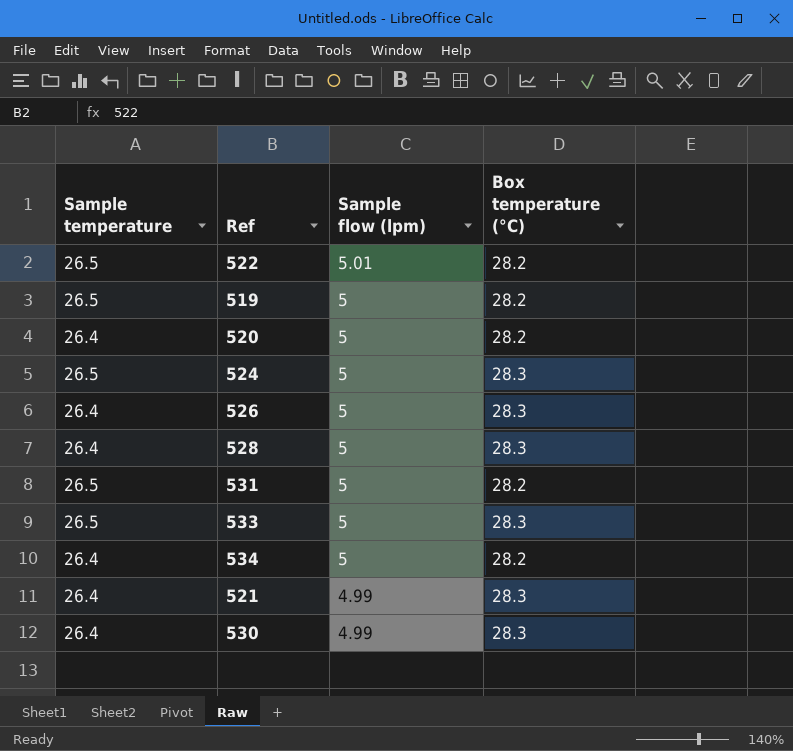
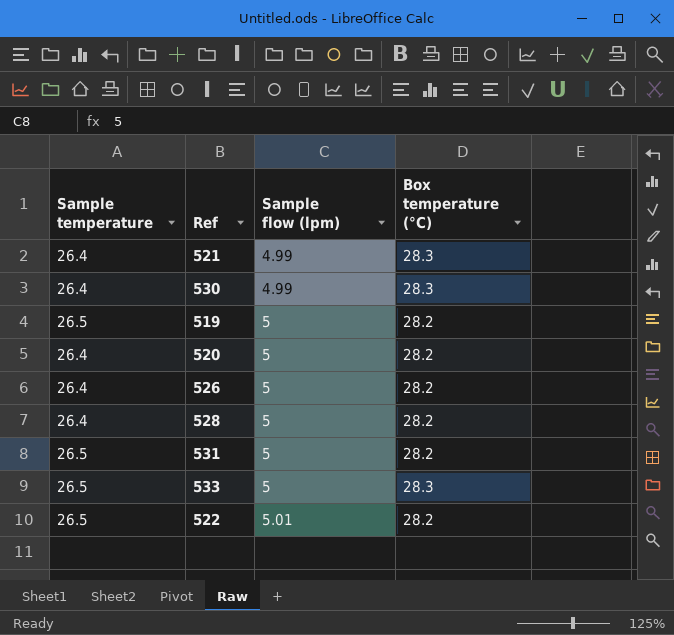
row order: Sample flow (lpm) descending -> Sample flow (lpm) ascending
row 524: 26.5 | 5 | 28.3 -> none
row 534: 26.4 | 5 | 28.2 -> none
526 | Box temperature (°C): 28.3 -> 28.2
528 | Box temperature (°C): 28.3 -> 28.2

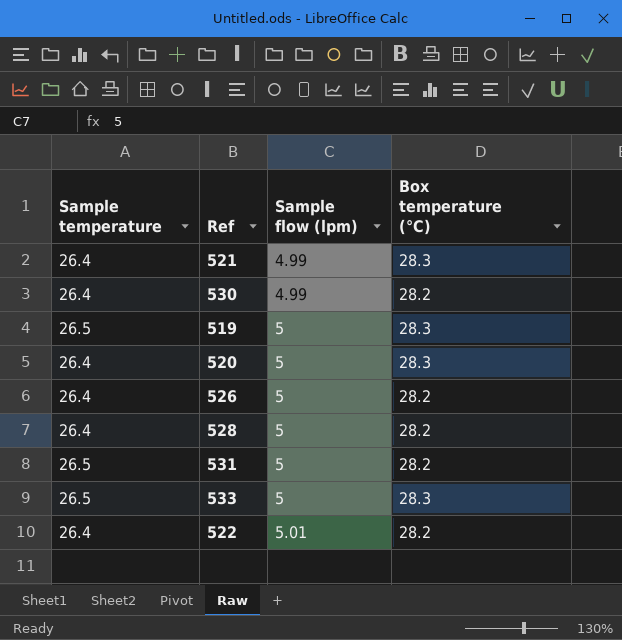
530 | Box temperature (°C): 28.3 -> 28.2
519 | Box temperature (°C): 28.2 -> 28.3
520 | Box temperature (°C): 28.2 -> 28.3
522 | Sample temperature: 26.5 -> 26.4

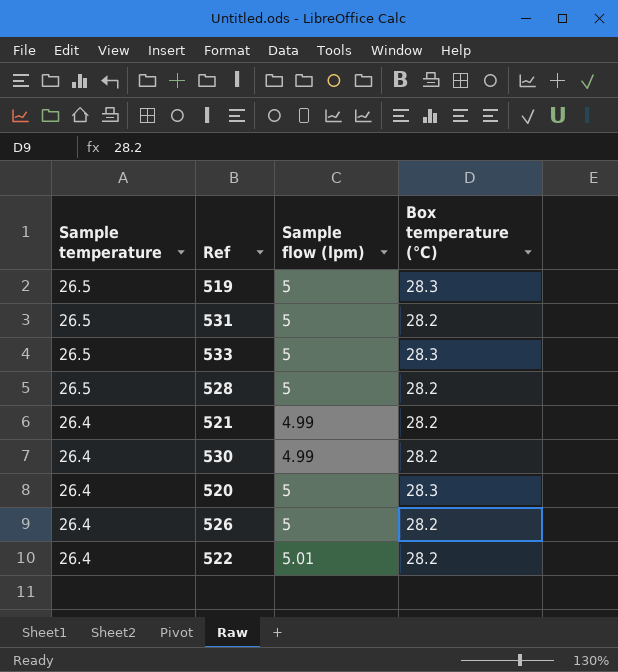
row order: Sample flow (lpm) ascending -> Sample temperature descending
528 | Sample temperature: 26.4 -> 26.5
521 | Box temperature (°C): 28.3 -> 28.2

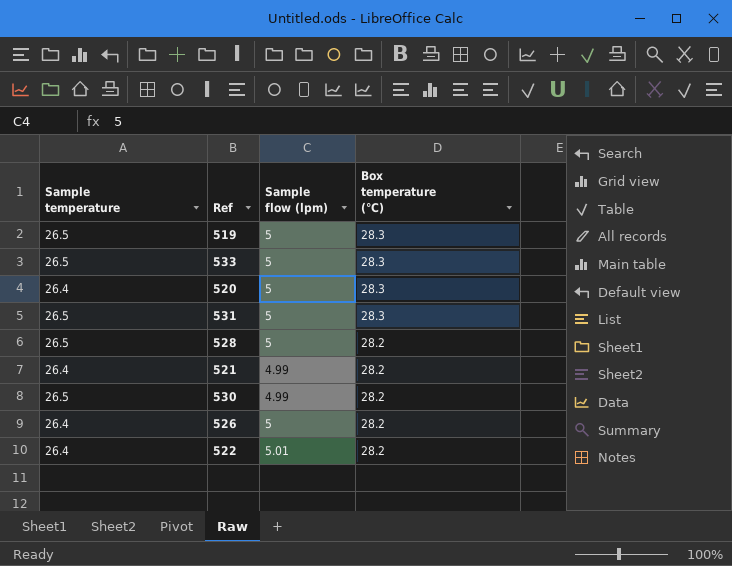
row order: Sample temperature descending -> Box temperature (°C) descending
531 | Box temperature (°C): 28.2 -> 28.3
530 | Sample temperature: 26.4 -> 26.5

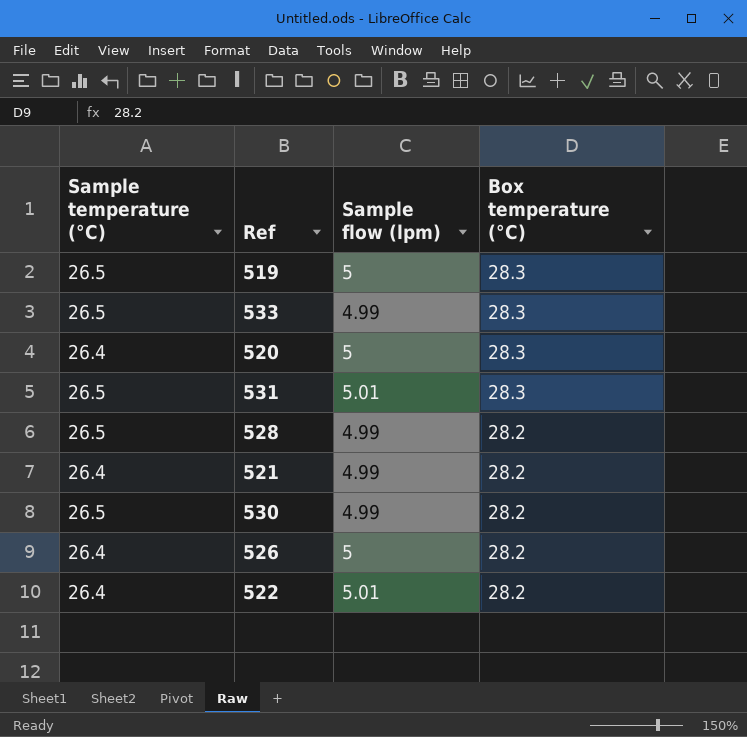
column name: Sample temperature -> Sample temperature (°C)
533 | Sample flow (lpm): 5 -> 4.99
531 | Sample flow (lpm): 5 -> 5.01
528 | Sample flow (lpm): 5 -> 4.99

